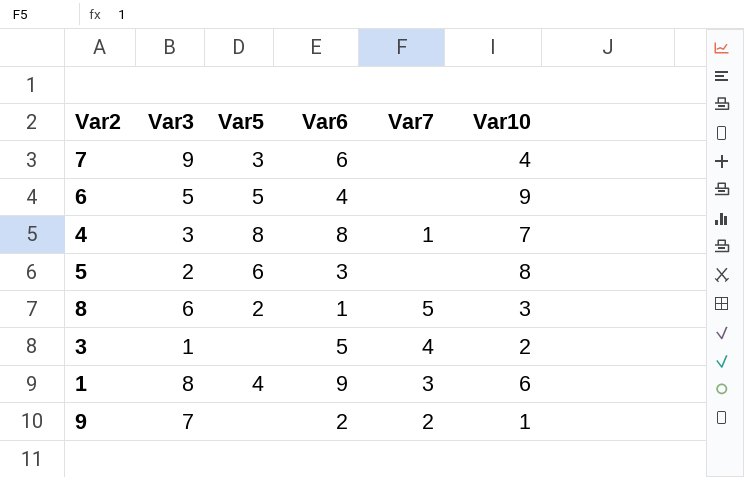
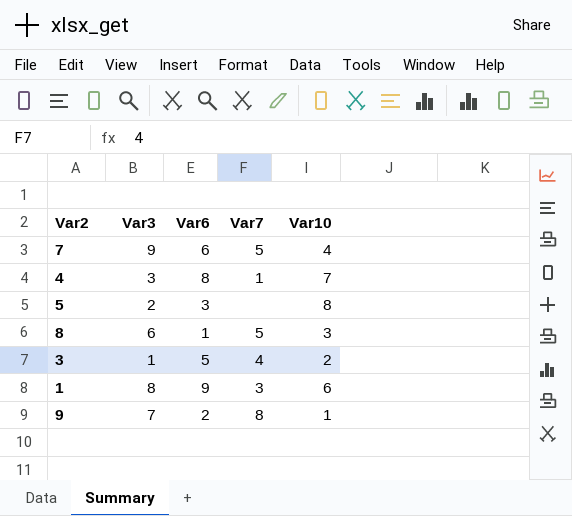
column Var5 | position: 3 -> none
row 6: 5 | 5 | 4 | none | 9 -> none
7 | Var7: none -> 5
9 | Var7: 2 -> 8

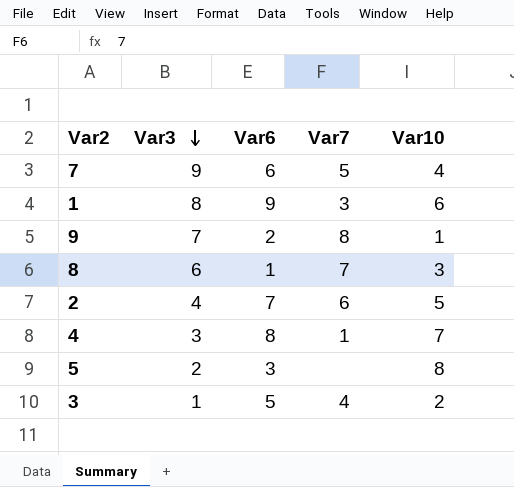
row order: none -> Var3 descending
8 | Var7: 5 -> 7
row 2: none -> 4 | 7 | 6 | 5

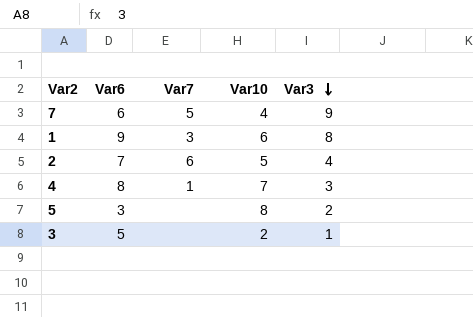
column Var3 | position: 2 -> 5
row 9: 7 | 2 | 8 | 1 -> none
row 8: 6 | 1 | 7 | 3 -> none
3 | Var7: 4 -> none

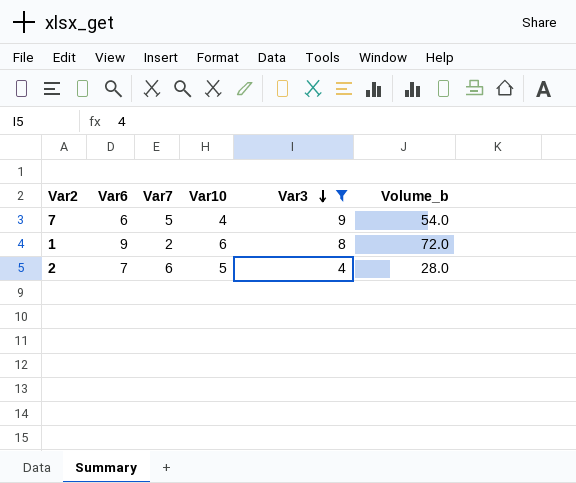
filter: none -> Var3 >= 4
column Volume_b | formula: none -> [Var6] * [Var3]
1 | Var7: 3 -> 2

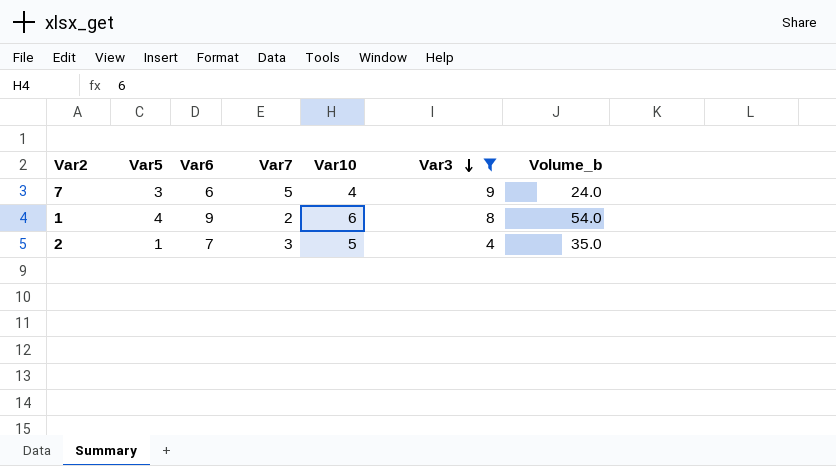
column Var5 | position: none -> 2
column Volume_b | formula: [Var6] * [Var3] -> [Var6] * [Var10]
2 | Var7: 6 -> 3

